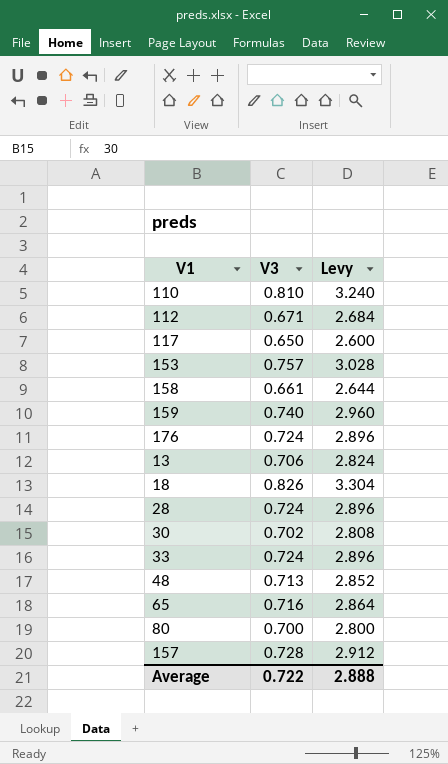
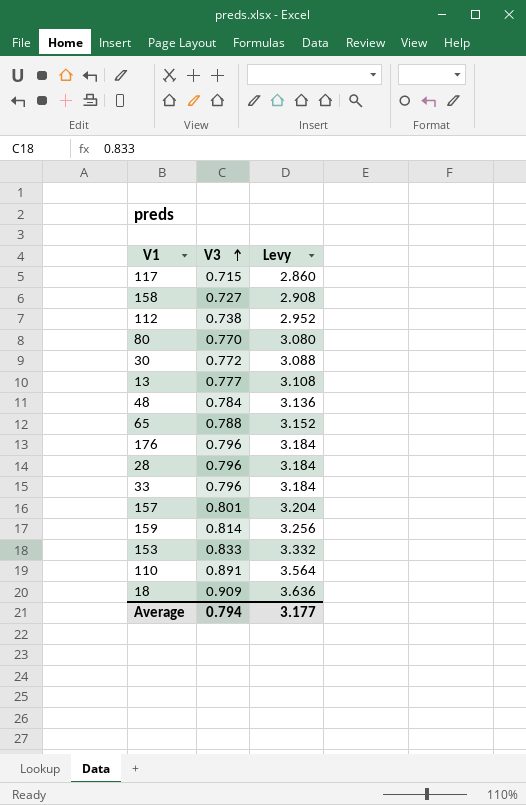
row order: none -> V3 ascending
117 | V3: 0.650 -> 0.715
117 | Levy: 2.600 -> 2.860
158 | V3: 0.661 -> 0.727
158 | Levy: 2.644 -> 2.908
112 | V3: 0.671 -> 0.738
112 | Levy: 2.684 -> 2.952
80 | V3: 0.700 -> 0.770
80 | Levy: 2.800 -> 3.080
30 | V3: 0.702 -> 0.772
30 | Levy: 2.808 -> 3.088
13 | V3: 0.706 -> 0.777
13 | Levy: 2.824 -> 3.108
48 | V3: 0.713 -> 0.784
48 | Levy: 2.852 -> 3.136
65 | V3: 0.716 -> 0.788
65 | Levy: 2.864 -> 3.152
176 | V3: 0.724 -> 0.796
176 | Levy: 2.896 -> 3.184
28 | V3: 0.724 -> 0.796
28 | Levy: 2.896 -> 3.184
33 | V3: 0.724 -> 0.796
33 | Levy: 2.896 -> 3.184
157 | V3: 0.728 -> 0.801
157 | Levy: 2.912 -> 3.204
159 | V3: 0.740 -> 0.814
159 | Levy: 2.960 -> 3.256
153 | V3: 0.757 -> 0.833
153 | Levy: 3.028 -> 3.332
110 | V3: 0.810 -> 0.891
110 | Levy: 3.240 -> 3.564
18 | V3: 0.826 -> 0.909
18 | Levy: 3.304 -> 3.636
Average | V3: 0.722 -> 0.794
Average | Levy: 2.888 -> 3.177

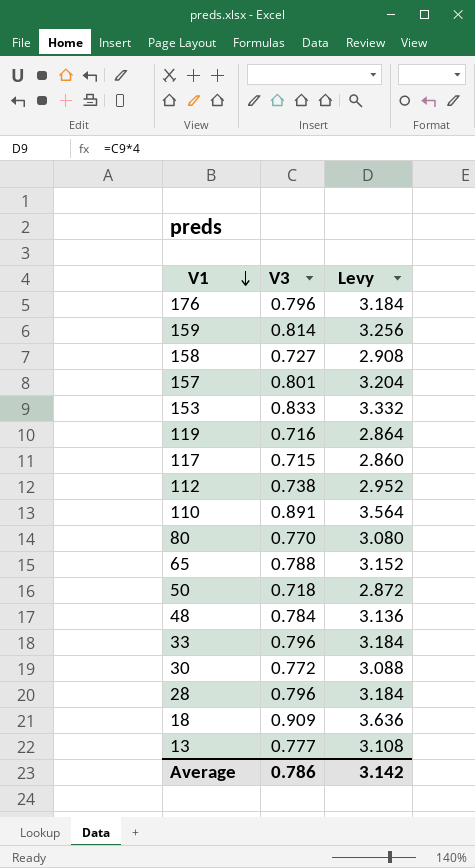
row order: V3 ascending -> V1 descending
row 119: none -> 0.716 | 2.864
row 50: none -> 0.718 | 2.872
Average | V3: 0.794 -> 0.786
Average | Levy: 3.177 -> 3.142

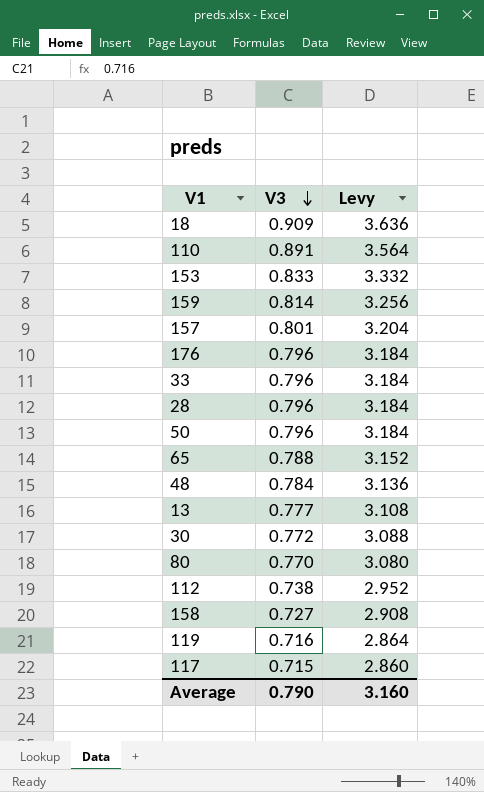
row order: V1 descending -> V3 descending
50 | V3: 0.718 -> 0.796
50 | Levy: 2.872 -> 3.184
Average | V3: 0.786 -> 0.790
Average | Levy: 3.142 -> 3.160

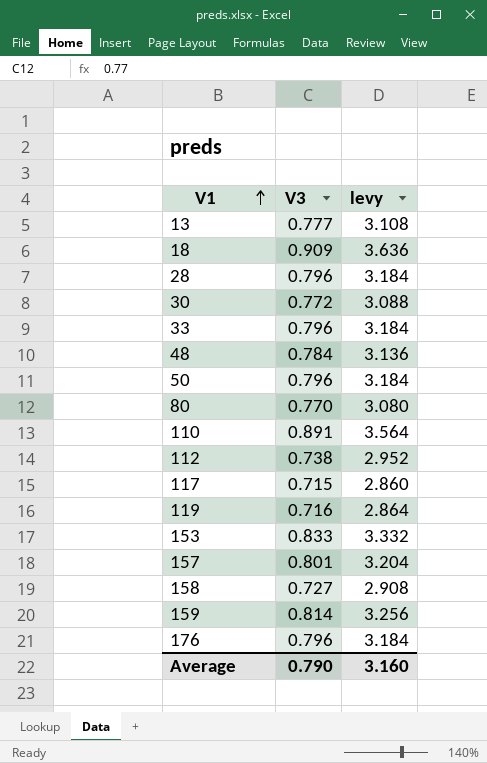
row order: V3 descending -> V1 ascending
column name: Levy -> levy
row 65: 0.788 | 3.152 -> none

